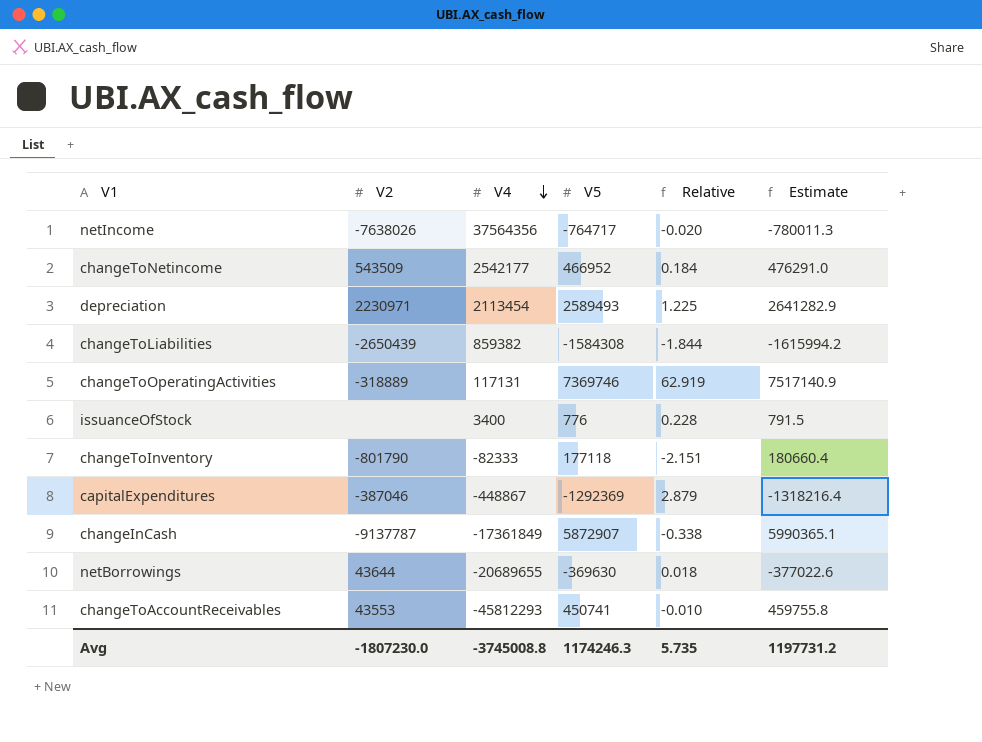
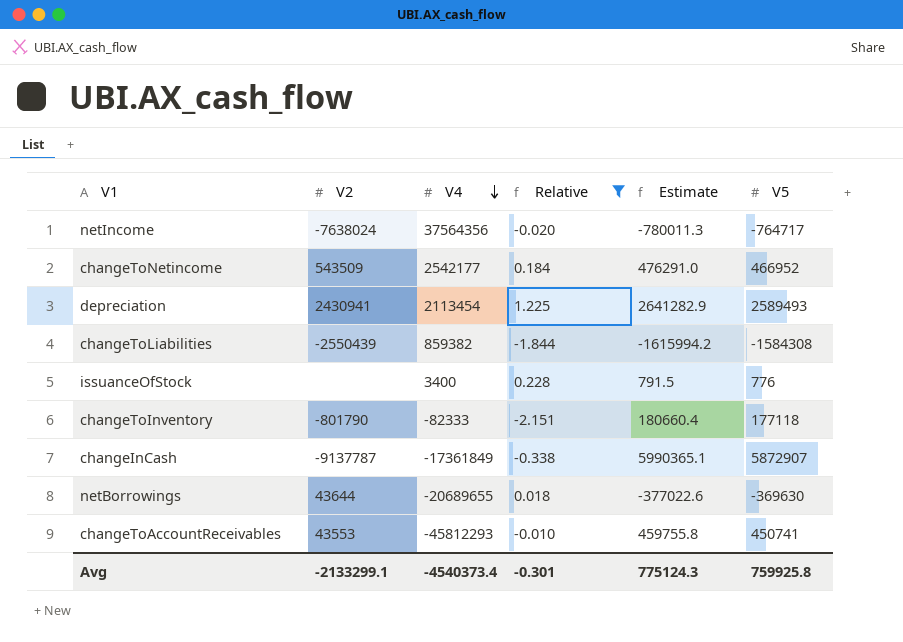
filter: none -> Relative <= 1.225
column V5 | position: 4 -> 6
netIncome | V2: -7638026 -> -7638024
depreciation | V2: 2230971 -> 2430941
changeToLiabilities | V2: -2650439 -> -2550439
Avg | V2: -1807230.0 -> -2133299.1
Avg | V4: -3745008.8 -> -4540373.4
Avg | Relative: 5.735 -> -0.301
Avg | Estimate: 1197731.2 -> 775124.3
Avg | V5: 1174246.3 -> 759925.8

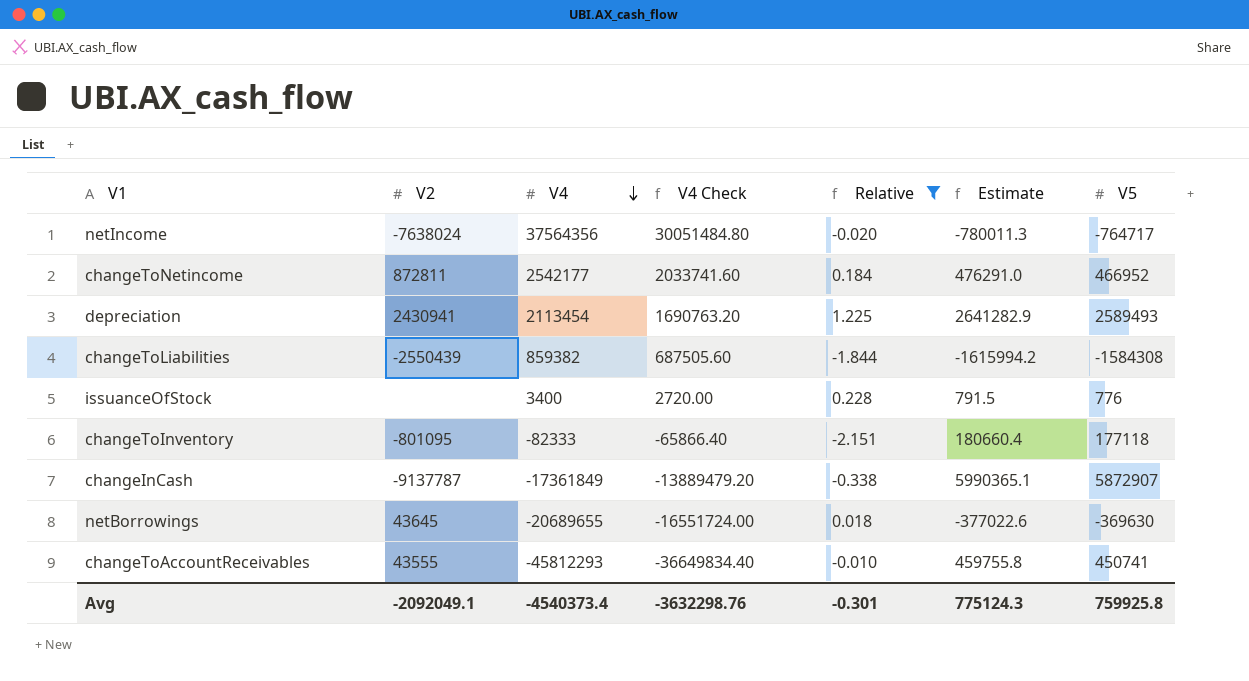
column V4 Check | formula: none -> [V4] * 0.8
changeToNetincome | V2: 543509 -> 872811
changeToInventory | V2: -801790 -> -801095
netBorrowings | V2: 43644 -> 43645
changeToAccountReceivables | V2: 43553 -> 43555
Avg | V2: -2133299.1 -> -2092049.1

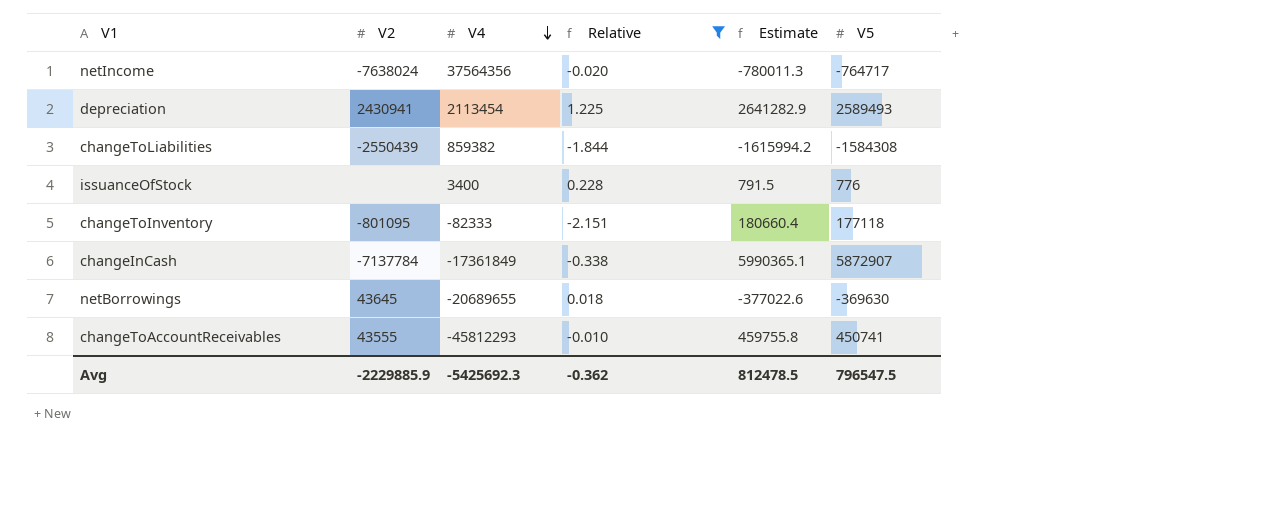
column V4 Check | formula: [V4] * 0.8 -> none
row changeToNetincome: 872811 | 2542177 | 2033741.60 | 0.184 | 476291.0 | 466952 -> none
changeInCash | V2: -9137787 -> -7137784
Avg | V2: -2092049.1 -> -2229885.9
Avg | V4: -4540373.4 -> -5425692.3
Avg | Relative: -0.301 -> -0.362
Avg | Estimate: 775124.3 -> 812478.5
Avg | V5: 759925.8 -> 796547.5

